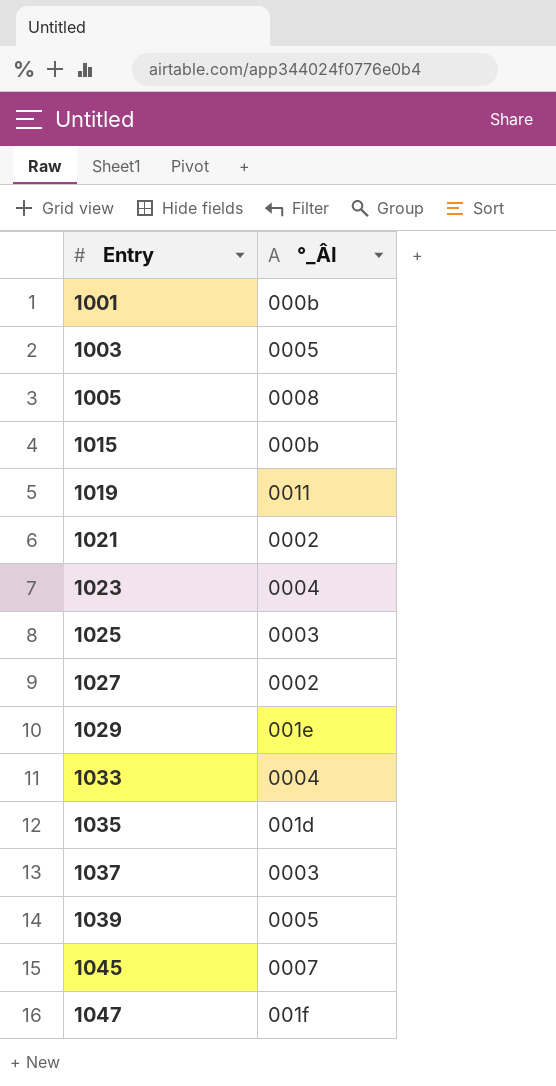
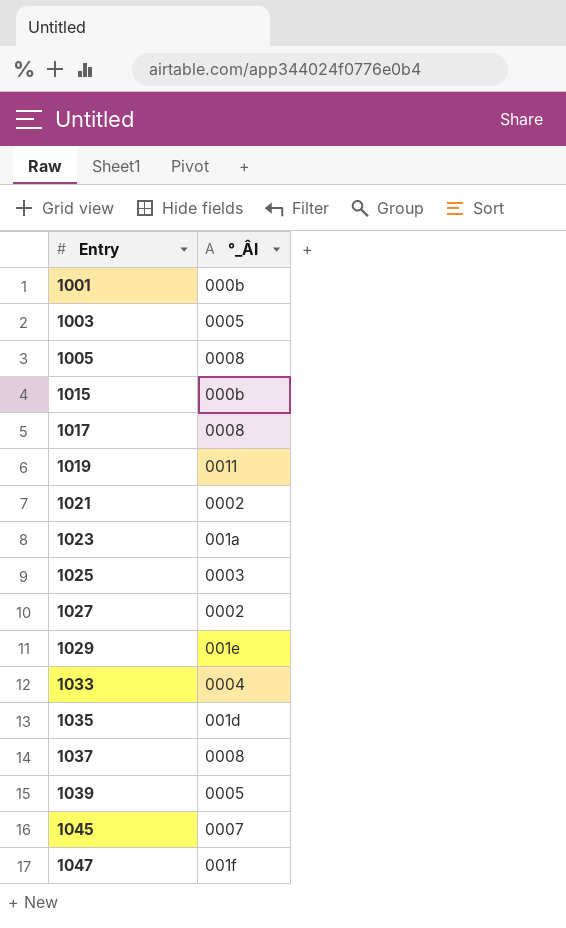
row 1017: none -> 0008
1023 | °_ÂI: 0004 -> 001a
1037 | °_ÂI: 0003 -> 0008

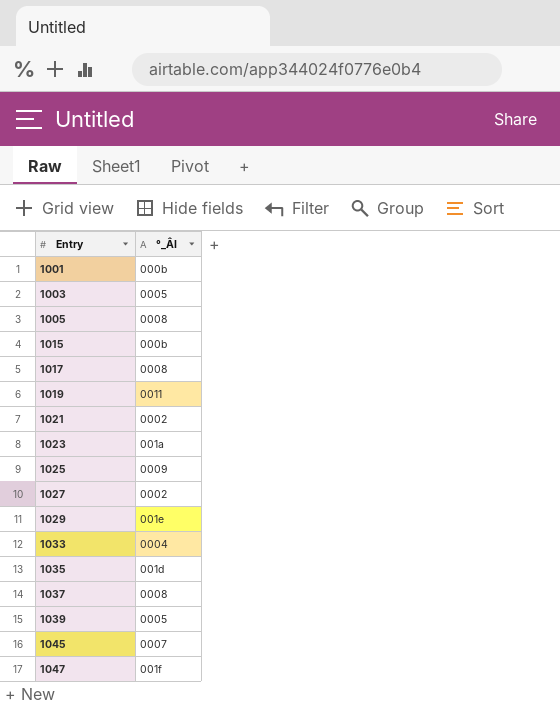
1025 | °_ÂI: 0003 -> 0009

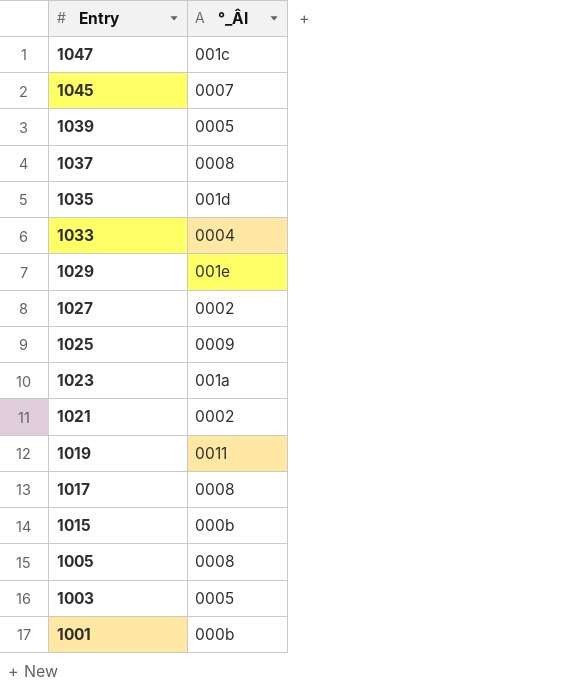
row order: Entry ascending -> Entry descending
1047 | °_ÂI: 001f -> 001c

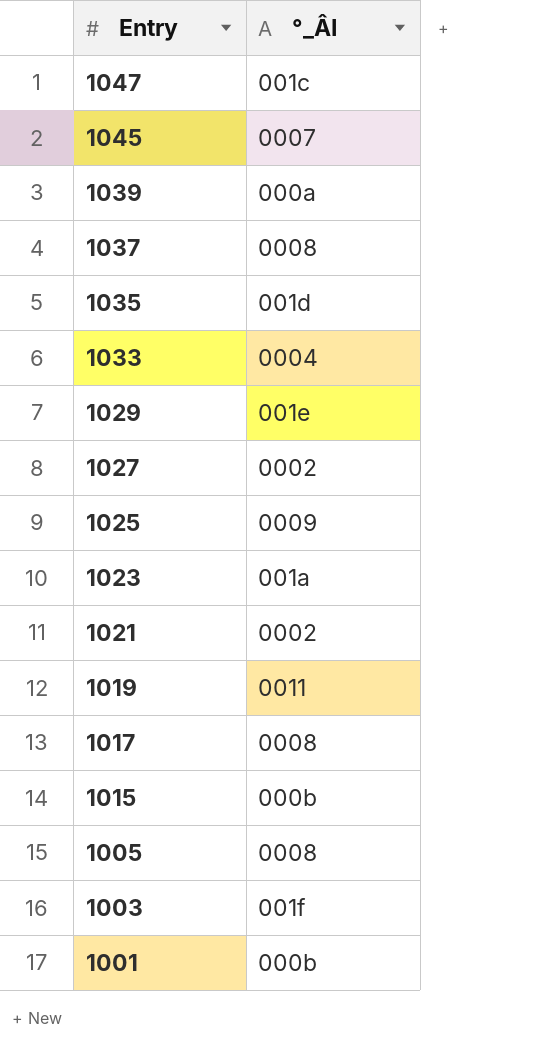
1039 | °_ÂI: 0005 -> 000a
1003 | °_ÂI: 0005 -> 001f

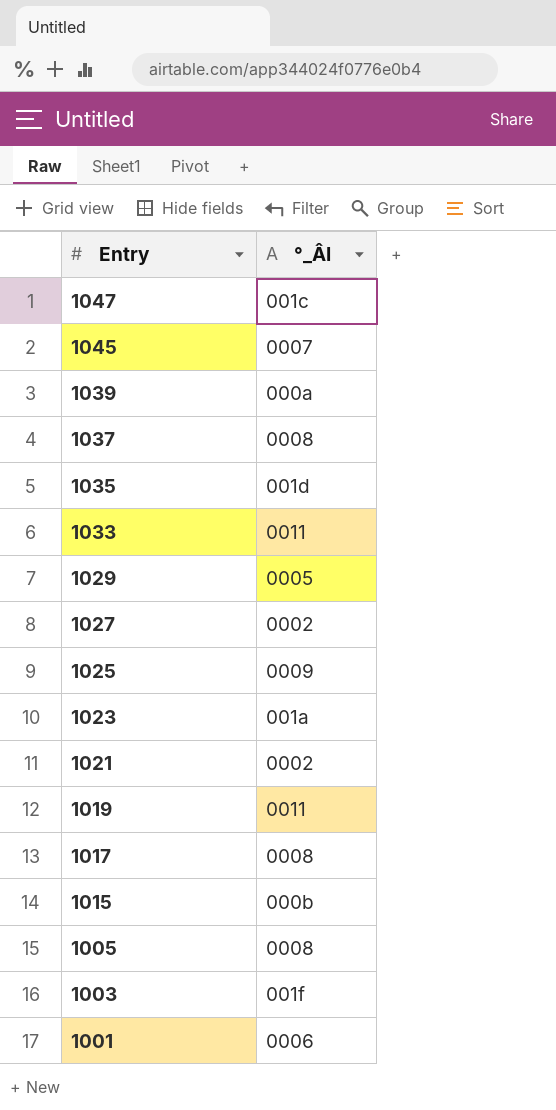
1033 | °_ÂI: 0004 -> 0011
1029 | °_ÂI: 001e -> 0005
1001 | °_ÂI: 000b -> 0006

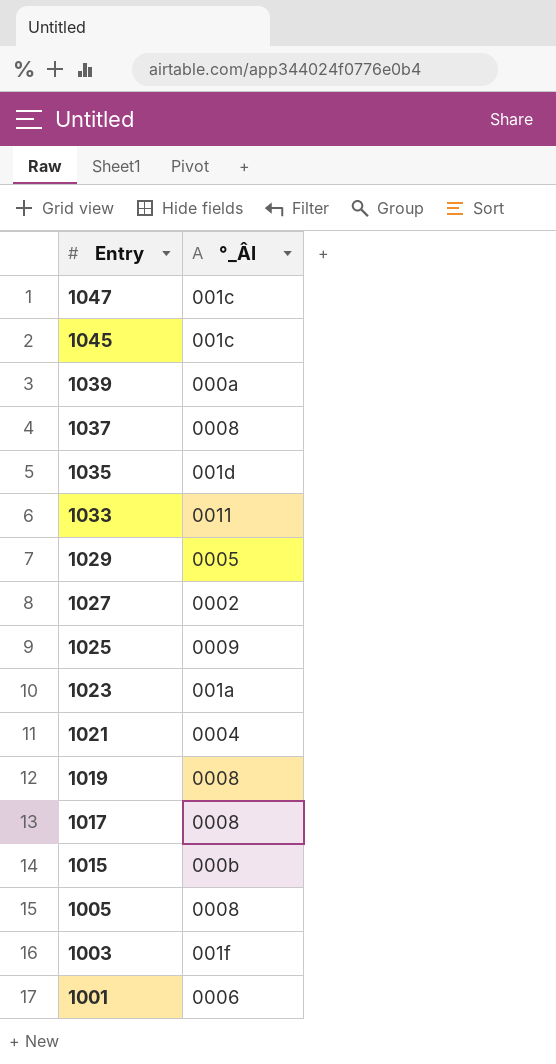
1045 | °_ÂI: 0007 -> 001c
1021 | °_ÂI: 0002 -> 0004
1019 | °_ÂI: 0011 -> 0008

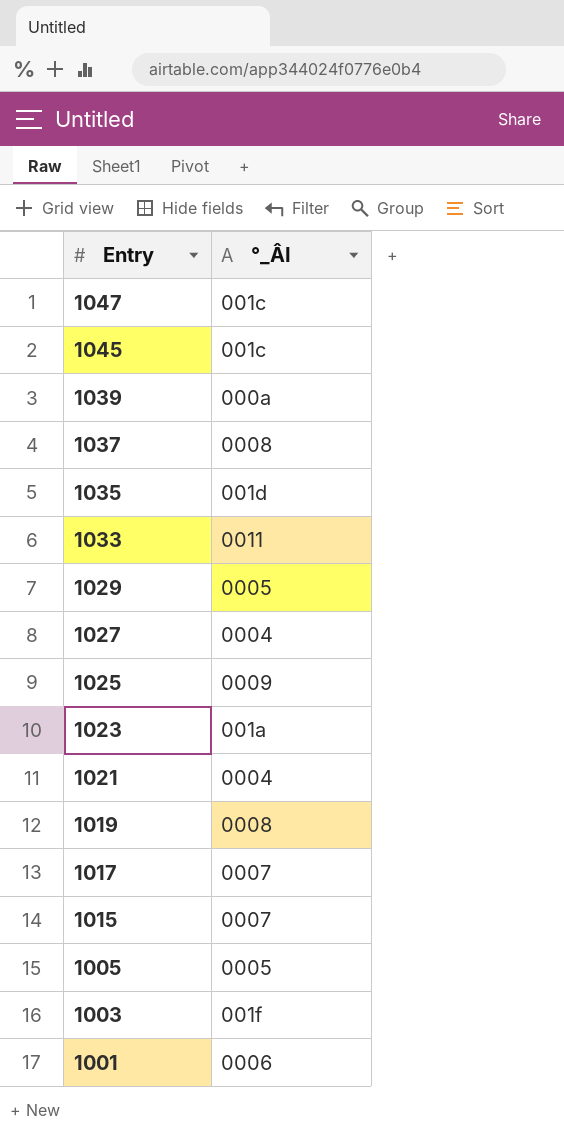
1027 | °_ÂI: 0002 -> 0004
1017 | °_ÂI: 0008 -> 0007
1015 | °_ÂI: 000b -> 0007
1005 | °_ÂI: 0008 -> 0005

